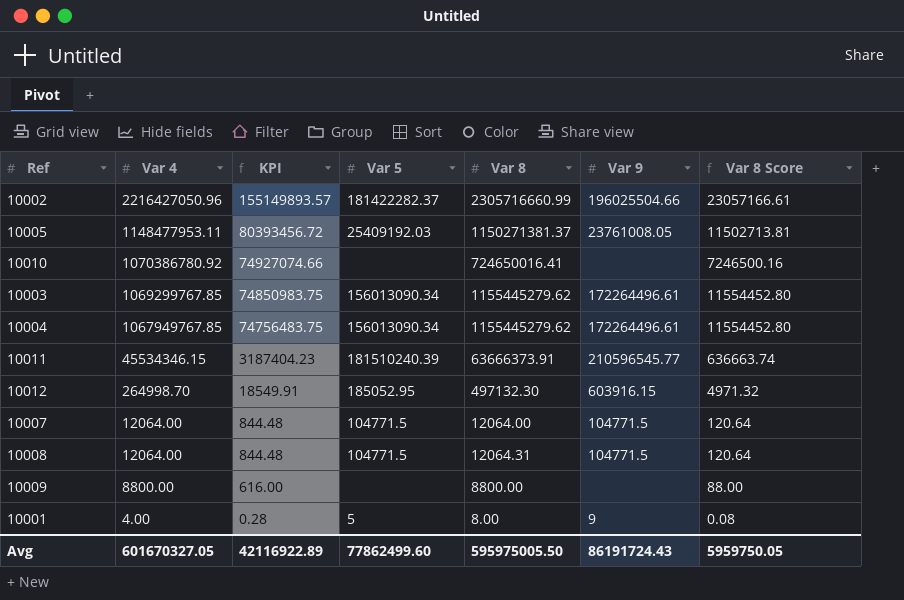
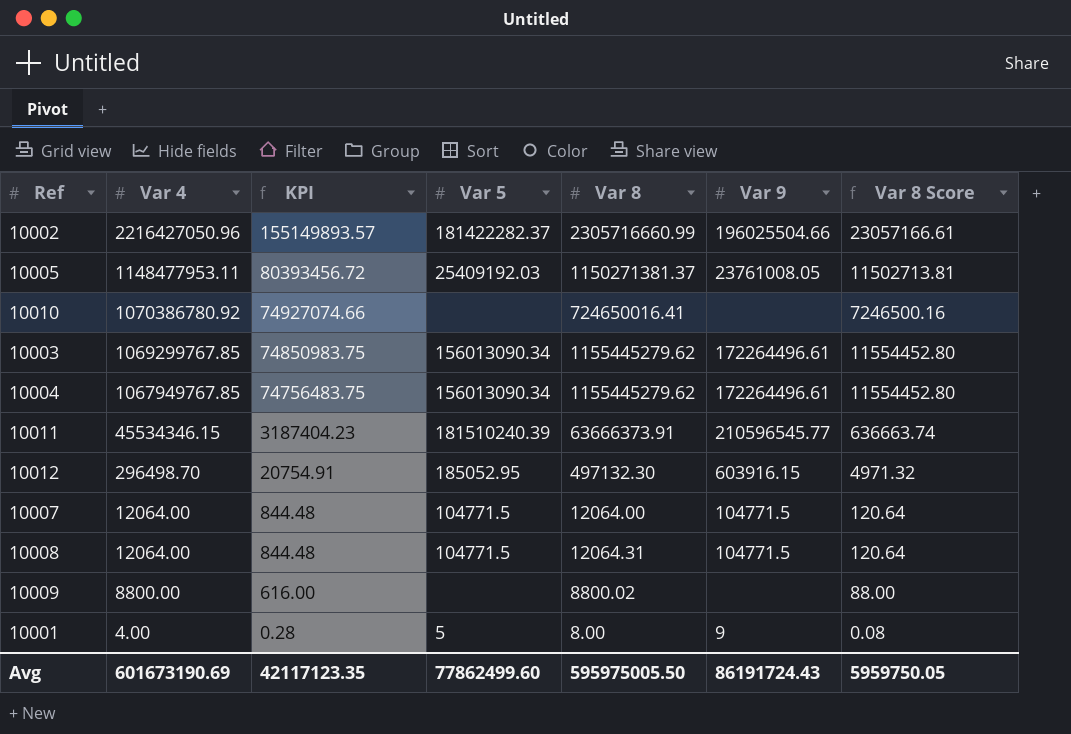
10012 | Var 4: 264998.70 -> 296498.70
10012 | KPI: 18549.91 -> 20754.91
10009 | Var 8: 8800.00 -> 8800.02
Avg | Var 4: 601670327.05 -> 601673190.69
Avg | KPI: 42116922.89 -> 42117123.35

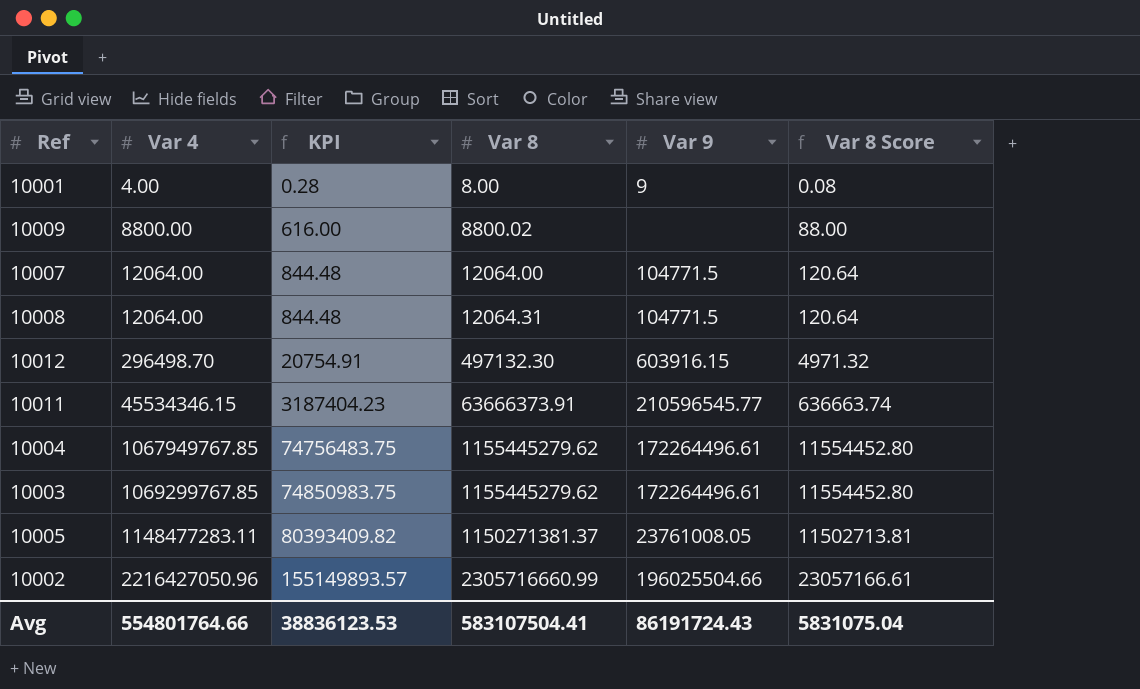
row order: Var 4 descending -> Var 4 ascending
column Var 5 | position: 4 -> none
row 10010: 1070386780.92 | 74927074.66 | none | 724650016.41 | none | 7246500.16 -> none
10005 | Var 4: 1148477953.11 -> 1148477283.11
10005 | KPI: 80393456.72 -> 80393409.82
Avg | Var 4: 601673190.69 -> 554801764.66
Avg | KPI: 42117123.35 -> 38836123.53
Avg | Var 8: 595975005.50 -> 583107504.41
Avg | Var 8 Score: 5959750.05 -> 5831075.04

